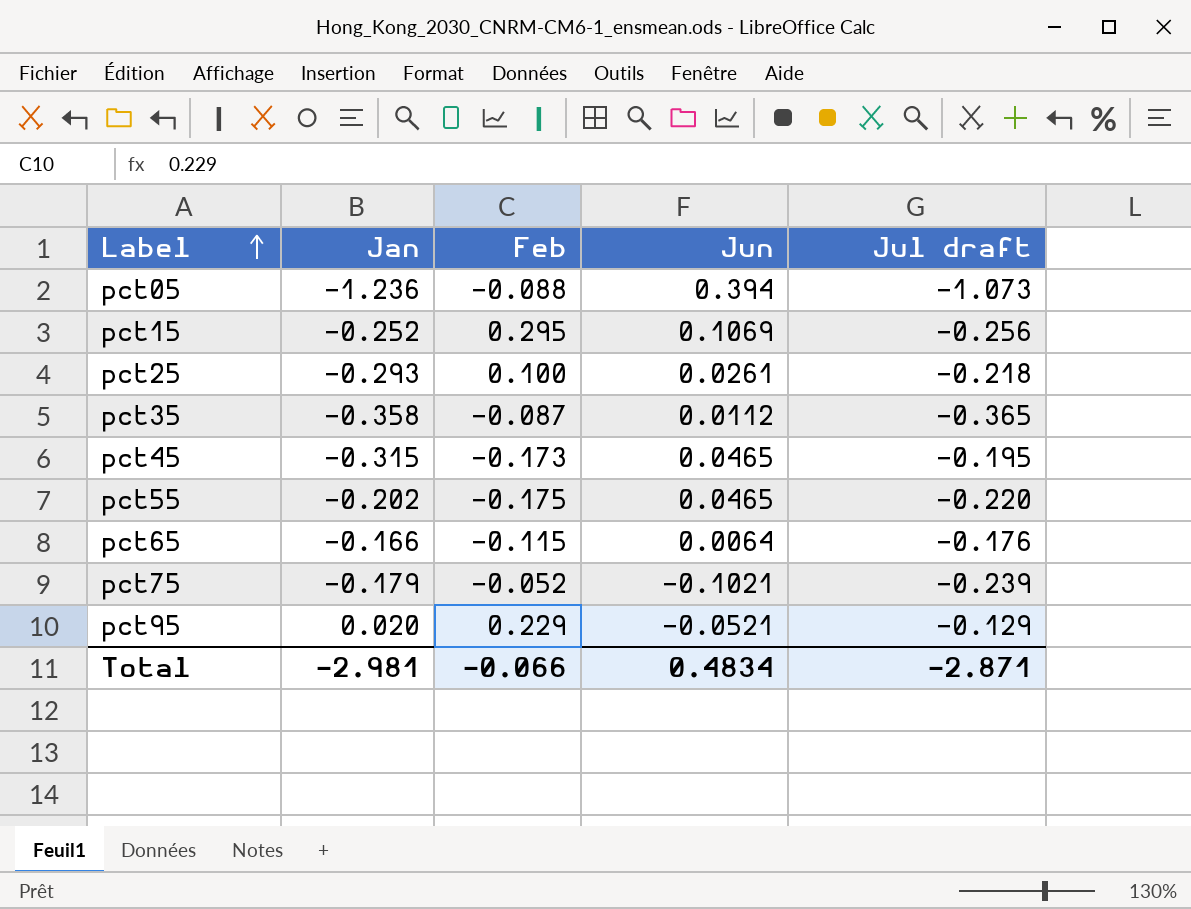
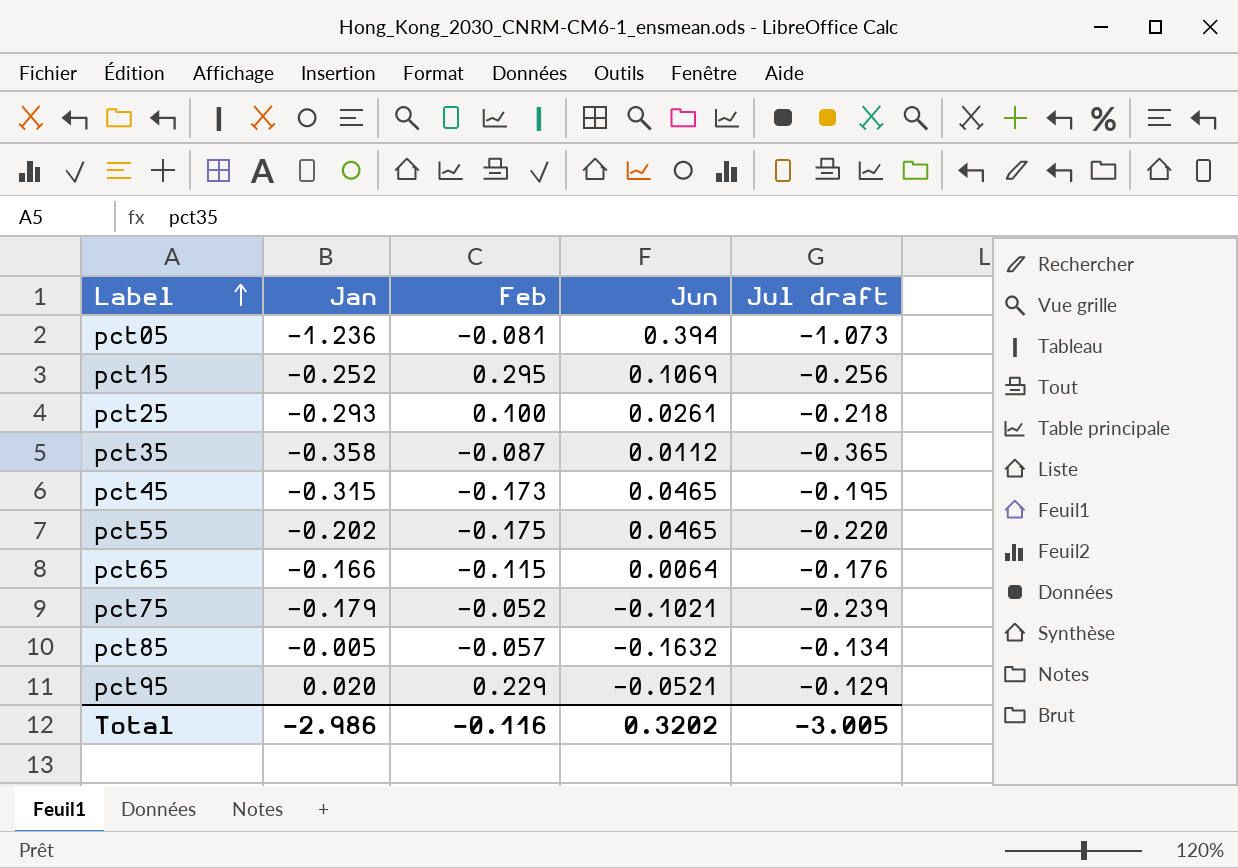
pct05 | Feb: -0.088 -> -0.081
row pct85: none -> -0.005 | -0.057 | -0.1632 | -0.134
Total | Jan: -2.981 -> -2.986
Total | Feb: -0.066 -> -0.116
Total | Jun: 0.4834 -> 0.3202
Total | Jul draft: -2.871 -> -3.005

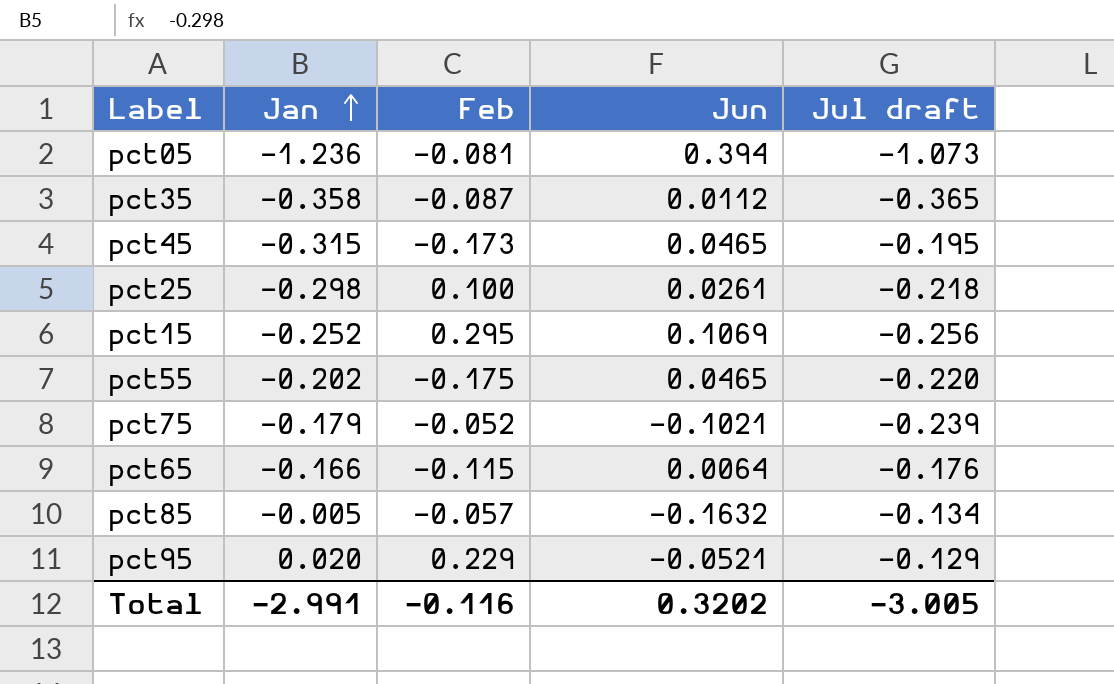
row order: Label ascending -> Jan ascending
pct25 | Jan: -0.293 -> -0.298
Total | Jan: -2.986 -> -2.991

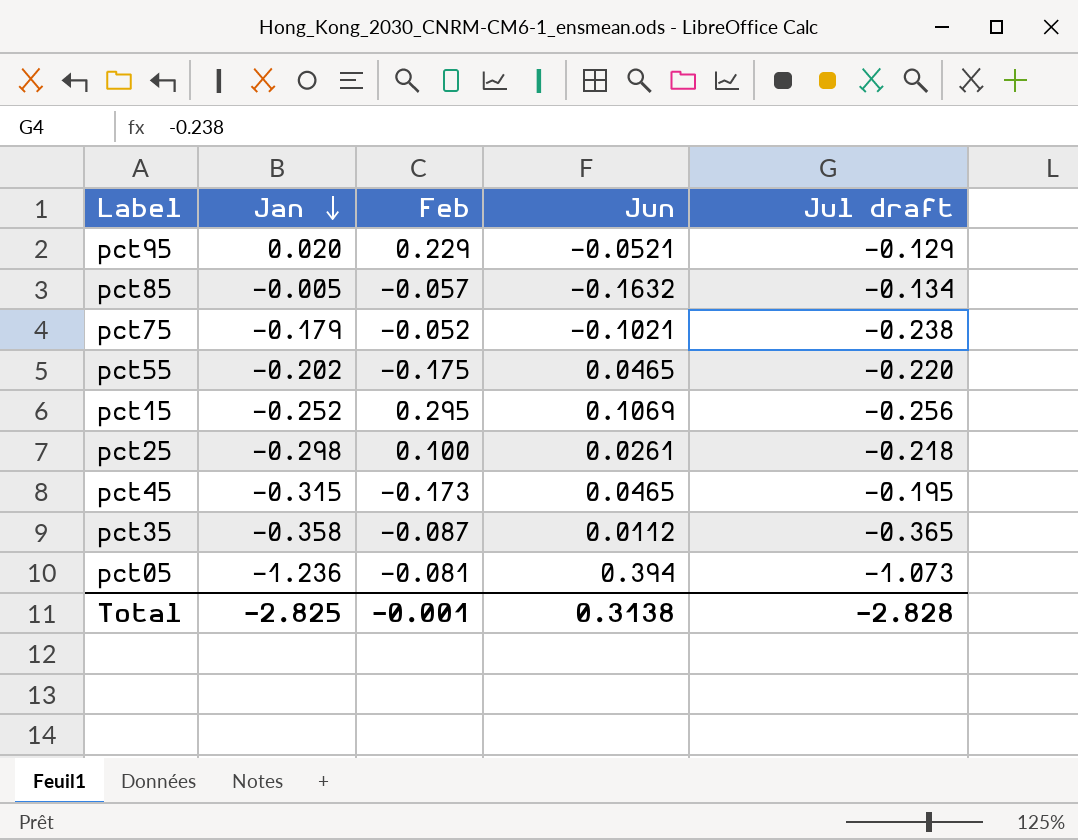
row order: Jan ascending -> Jan descending
row pct65: -0.166 | -0.115 | 0.0064 | -0.176 -> none
pct75 | Jul draft: -0.239 -> -0.238
Total | Jan: -2.991 -> -2.825
Total | Feb: -0.116 -> -0.001
Total | Jun: 0.3202 -> 0.3138
Total | Jul draft: -3.005 -> -2.828

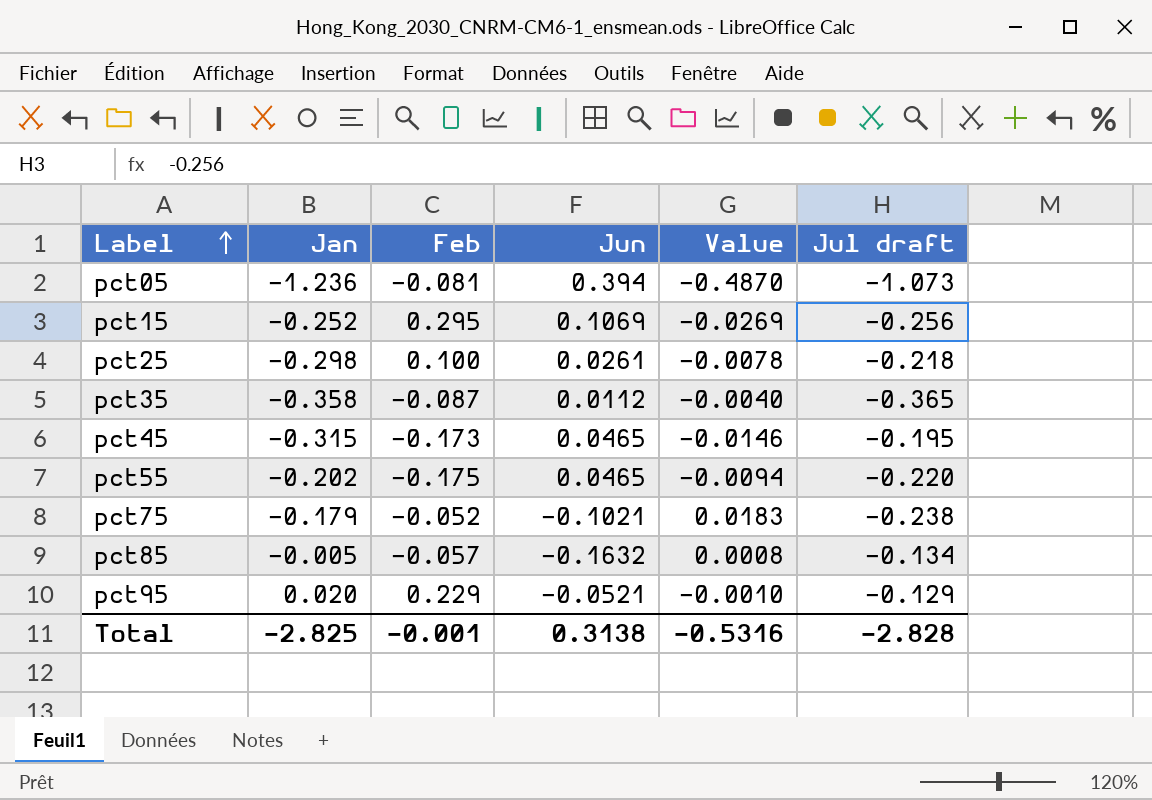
row order: Jan descending -> Label ascending
column Value | formula: none -> [Jan] * [Jun]

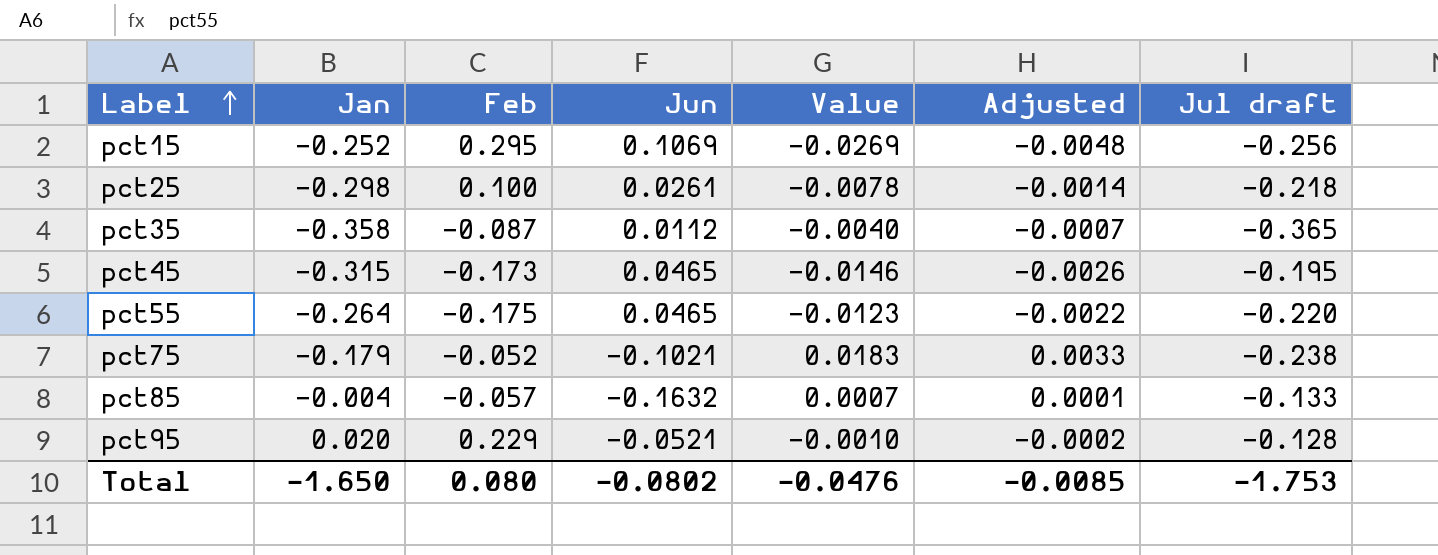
column Adjusted | formula: none -> [Value] * 0.18
row pct05: -1.236 | -0.081 | 0.394 | -0.4870 | -1.073 -> none
pct55 | Jan: -0.202 -> -0.264
pct55 | Value: -0.0094 -> -0.0123
pct85 | Jan: -0.005 -> -0.004
pct85 | Value: 0.0008 -> 0.0007
pct85 | Jul draft: -0.134 -> -0.133
pct95 | Jul draft: -0.129 -> -0.128
Total | Jan: -2.825 -> -1.650
Total | Feb: -0.001 -> 0.080
Total | Jun: 0.3138 -> -0.0802
Total | Value: -0.5316 -> -0.0476
Total | Jul draft: -2.828 -> -1.753

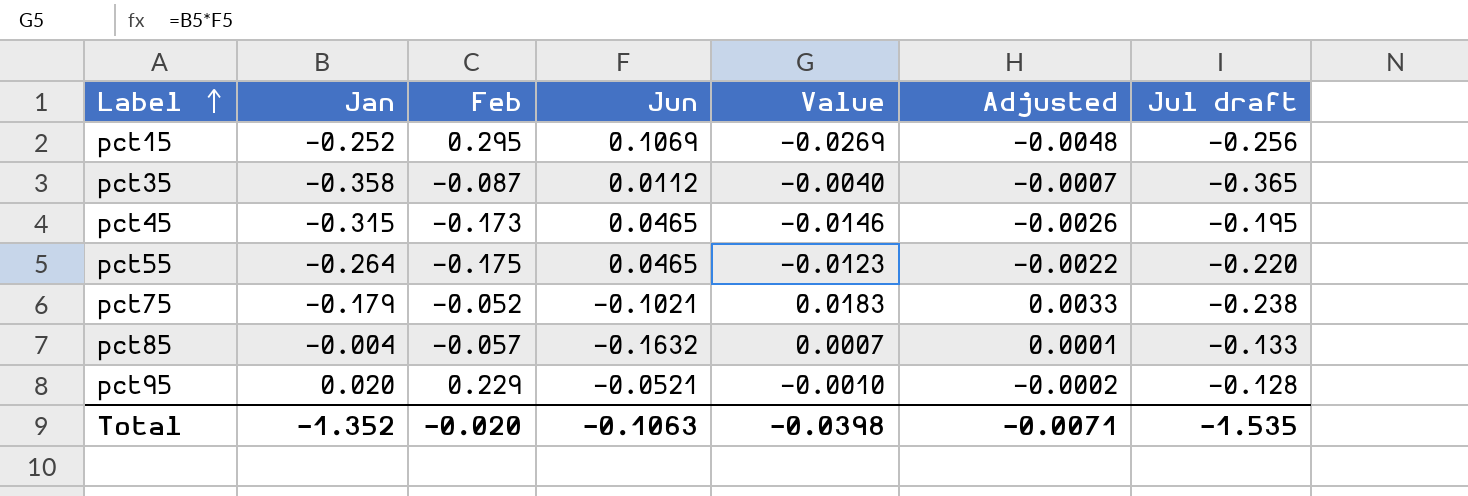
row pct25: -0.298 | 0.100 | 0.0261 | -0.0078 | -0.0014 | -0.218 -> none
Total | Jan: -1.650 -> -1.352
Total | Feb: 0.080 -> -0.020
Total | Jun: -0.0802 -> -0.1063
Total | Value: -0.0476 -> -0.0398
Total | Adjusted: -0.0085 -> -0.0071
Total | Jul draft: -1.753 -> -1.535

